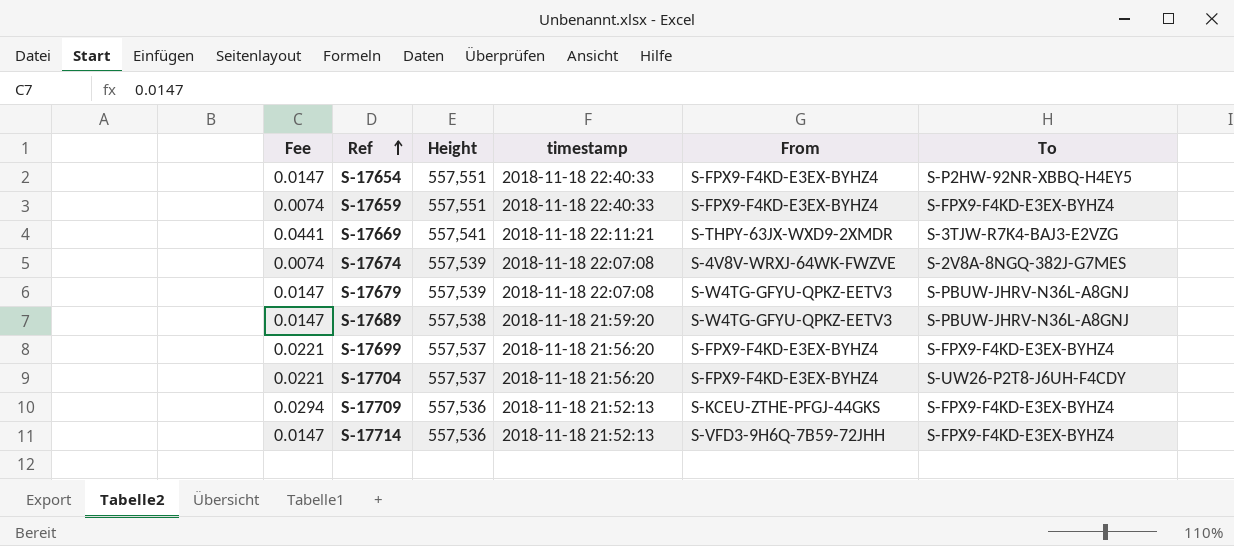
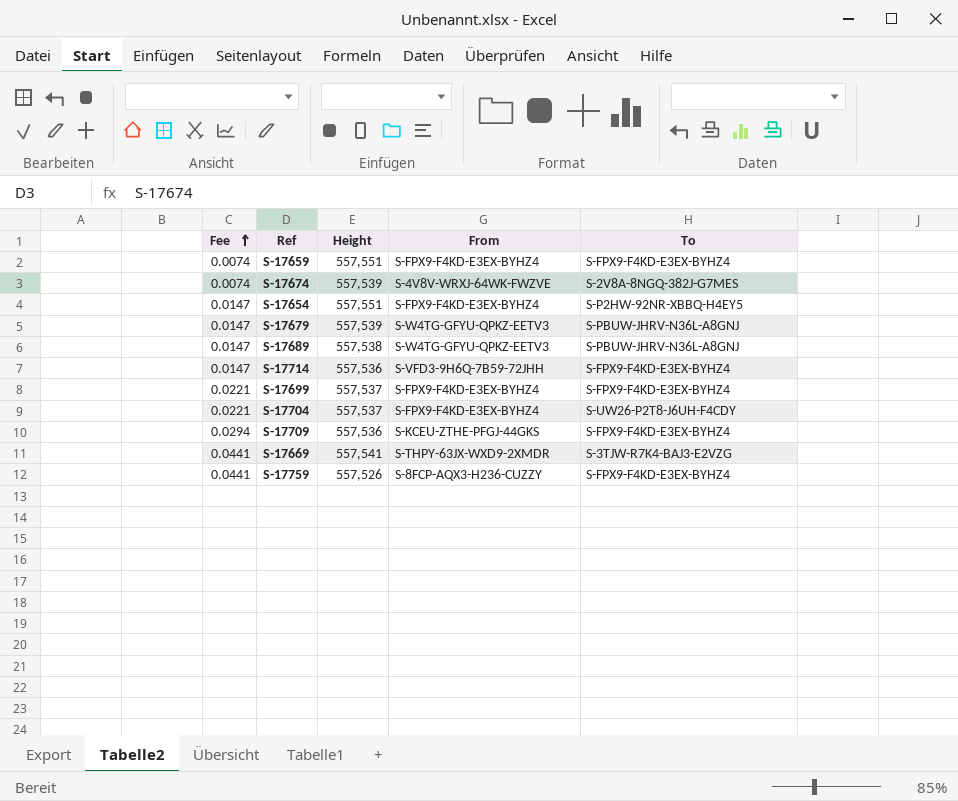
row order: Ref ascending -> Fee ascending
column timestamp | position: 4 -> none
row S-17759: none -> 0.0441 | 557,526 | S-8FCP-AQX3-H236-CUZZY | S-FPX9-F4KD-E3EX-BYHZ4

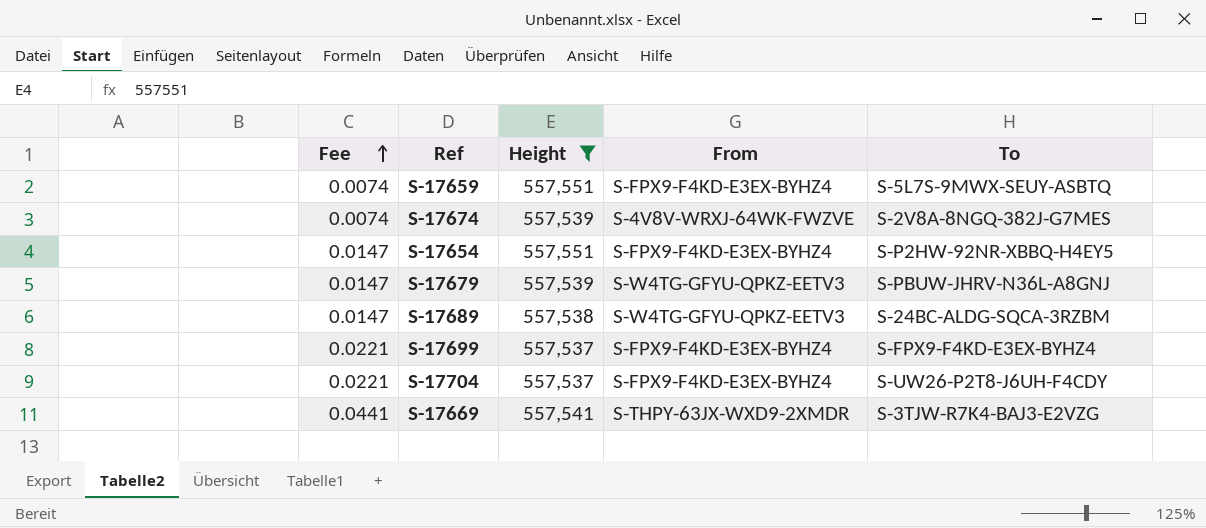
filter: none -> Height >= 557,537
S-17659 | To: S-FPX9-F4KD-E3EX-BYHZ4 -> S-5L7S-9MWX-SEUY-ASBTQ
S-17689 | To: S-PBUW-JHRV-N36L-A8GNJ -> S-24BC-ALDG-SQCA-3RZBM

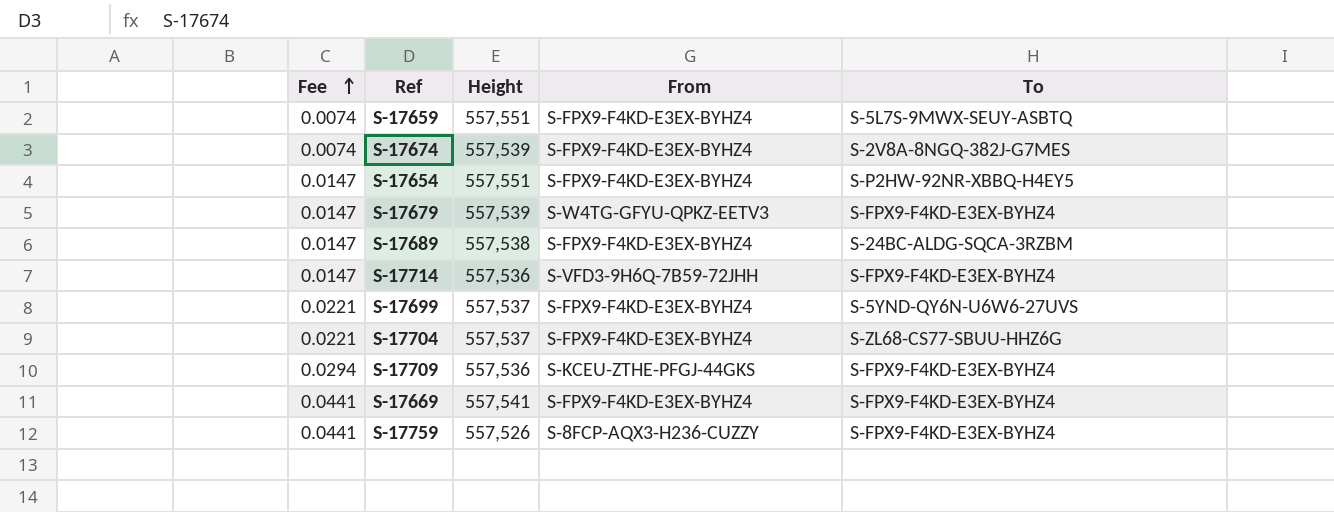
filter: Height >= 557,537 -> none
S-17674 | From: S-4V8V-WRXJ-64WK-FWZVE -> S-FPX9-F4KD-E3EX-BYHZ4
S-17679 | To: S-PBUW-JHRV-N36L-A8GNJ -> S-FPX9-F4KD-E3EX-BYHZ4
S-17689 | From: S-W4TG-GFYU-QPKZ-EETV3 -> S-FPX9-F4KD-E3EX-BYHZ4
S-17699 | To: S-FPX9-F4KD-E3EX-BYHZ4 -> S-5YND-QY6N-U6W6-27UVS
S-17704 | To: S-UW26-P2T8-J6UH-F4CDY -> S-ZL68-CS77-SBUU-HHZ6G
S-17669 | From: S-THPY-63JX-WXD9-2XMDR -> S-FPX9-F4KD-E3EX-BYHZ4
S-17669 | To: S-3TJW-R7K4-BAJ3-E2VZG -> S-FPX9-F4KD-E3EX-BYHZ4

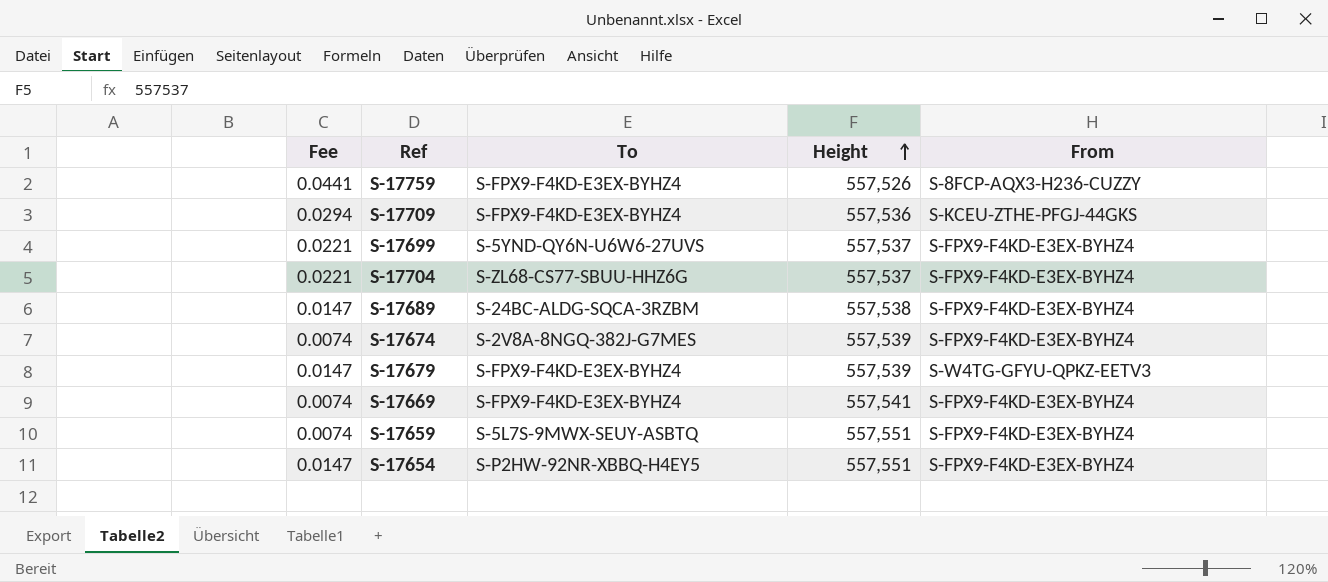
row order: Fee ascending -> Height ascending
column To | position: 5 -> 3
row S-17714: 0.0147 | 557,536 | S-VFD3-9H6Q-7B59-72JHH | S-FPX9-F4KD-E3EX-BYHZ4 -> none
S-17669 | Fee: 0.0441 -> 0.0074

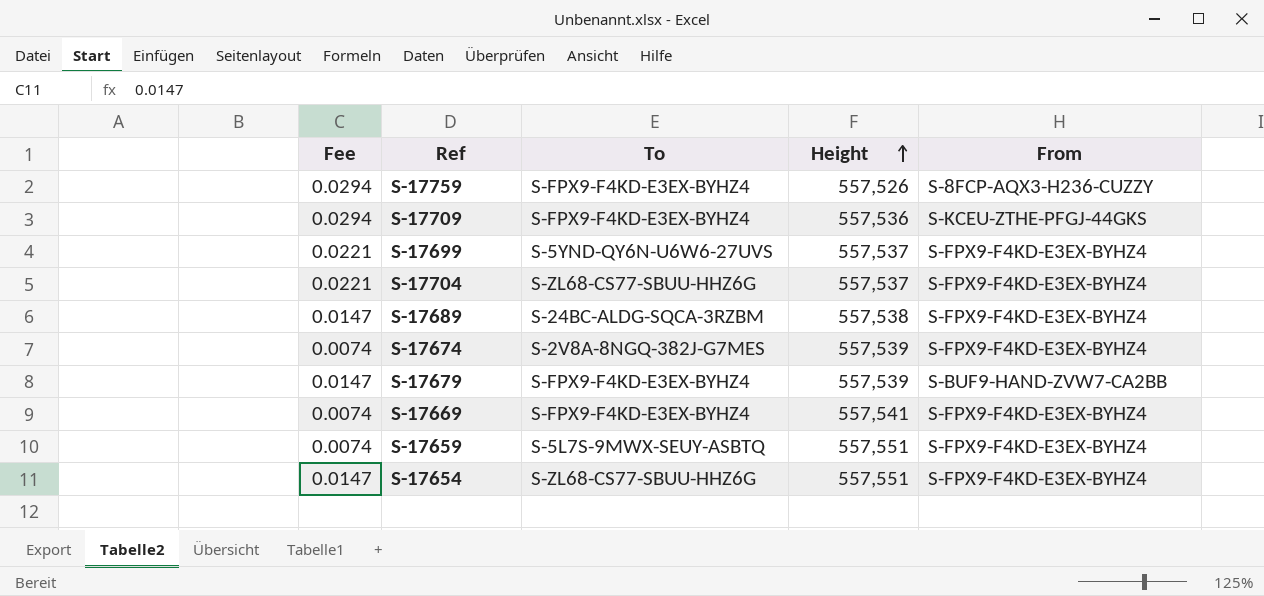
S-17759 | Fee: 0.0441 -> 0.0294
S-17679 | From: S-W4TG-GFYU-QPKZ-EETV3 -> S-BUF9-HAND-ZVW7-CA2BB
S-17654 | To: S-P2HW-92NR-XBBQ-H4EY5 -> S-ZL68-CS77-SBUU-HHZ6G

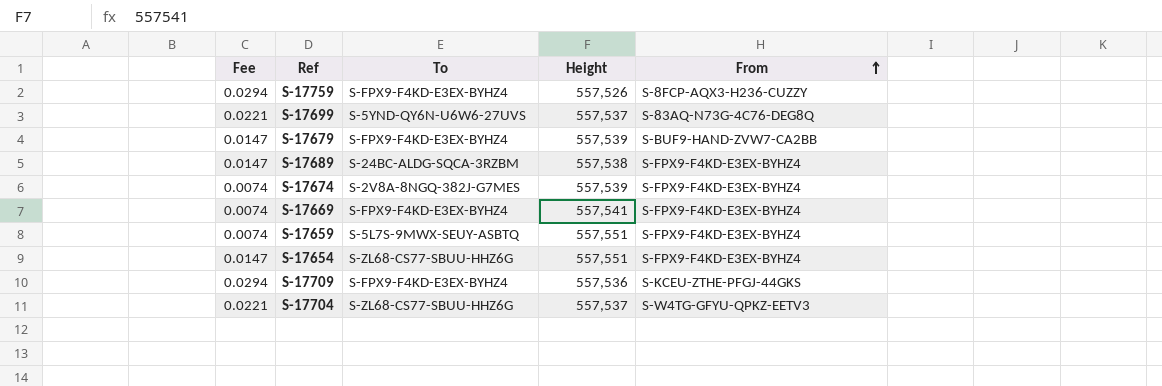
row order: Height ascending -> From ascending
S-17699 | From: S-FPX9-F4KD-E3EX-BYHZ4 -> S-83AQ-N73G-4C76-DEG8Q
S-17704 | From: S-FPX9-F4KD-E3EX-BYHZ4 -> S-W4TG-GFYU-QPKZ-EETV3

